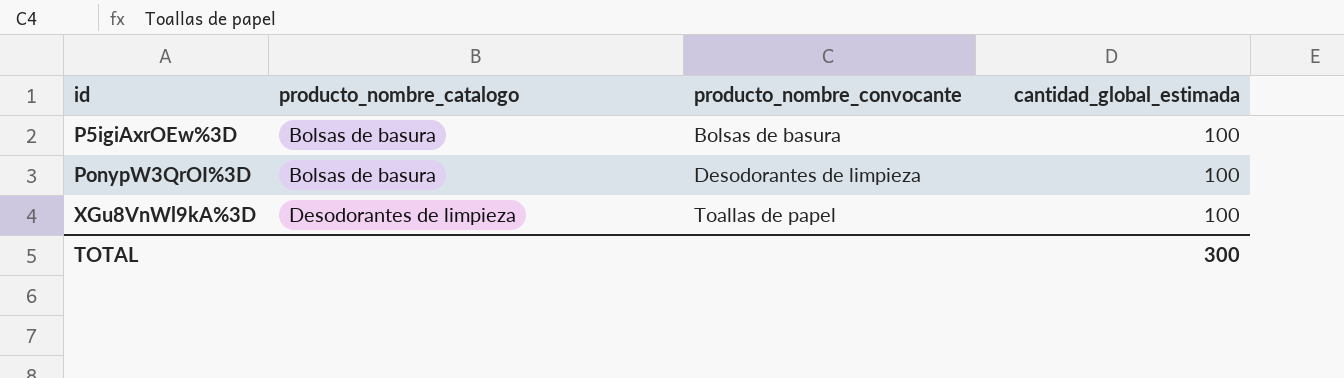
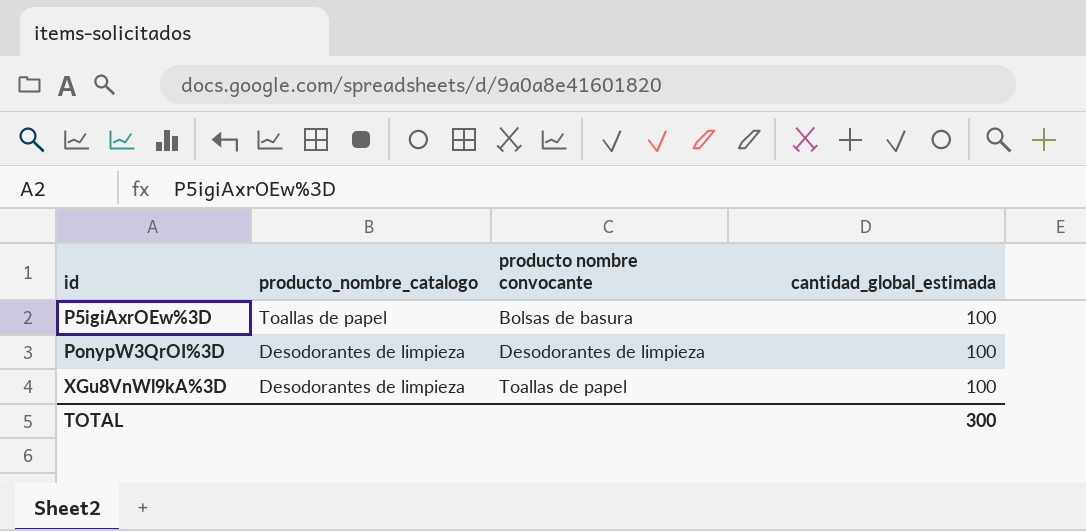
column name: producto_nombre_convocante -> producto nombre convocante
P5igiAxrOEw%3D | producto_nombre_catalogo: Bolsas de basura -> Toallas de papel
PonypW3QrOI%3D | producto_nombre_catalogo: Bolsas de basura -> Desodorantes de limpieza

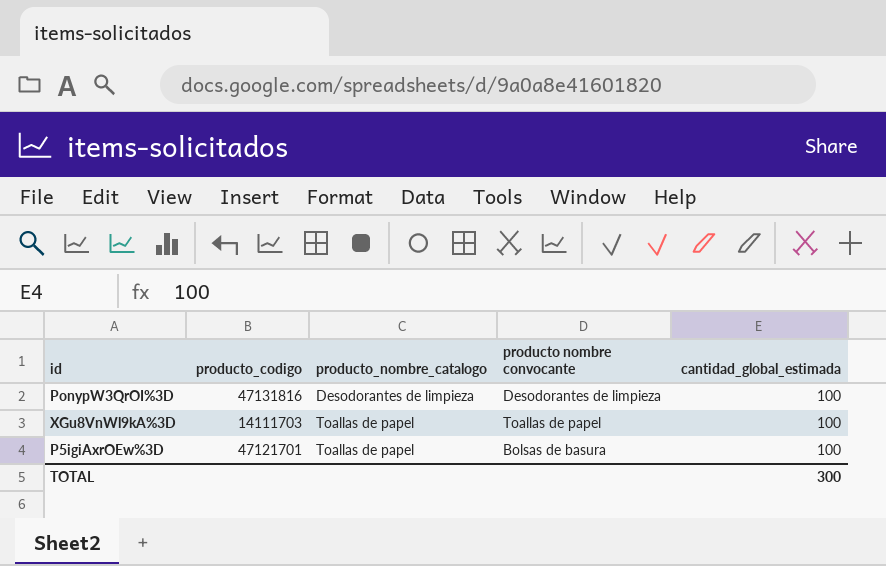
row order: id ascending -> producto_nombre_catalogo ascending
column producto_codigo | position: none -> 2
XGu8VnWl9kA%3D | producto_nombre_catalogo: Desodorantes de limpieza -> Toallas de papel

